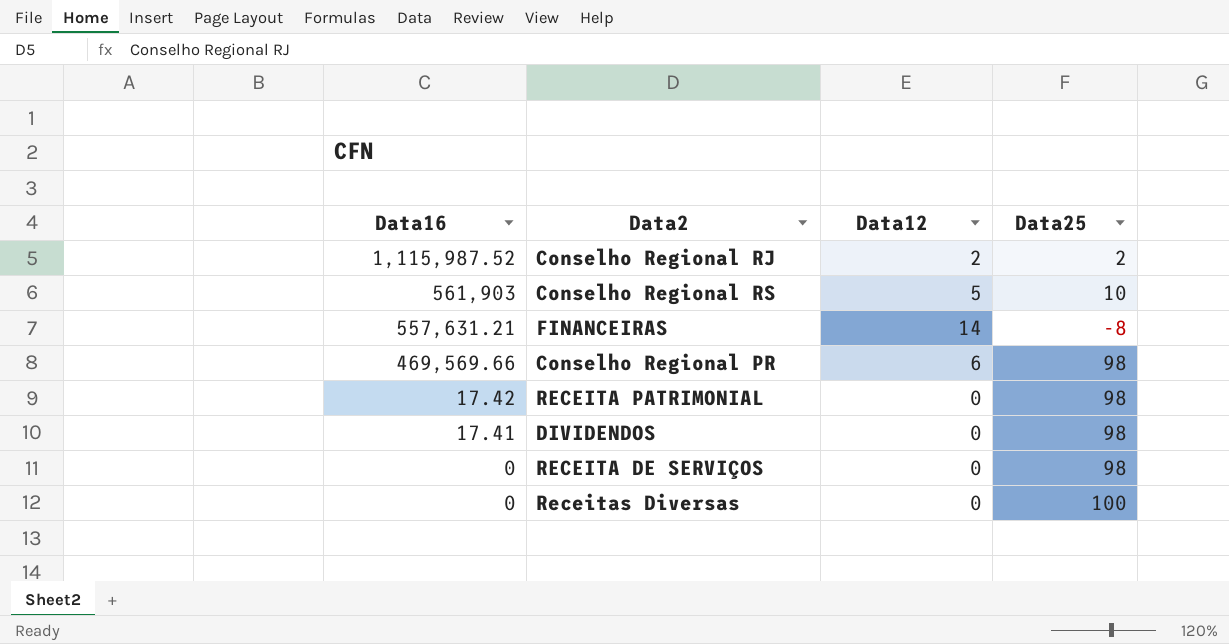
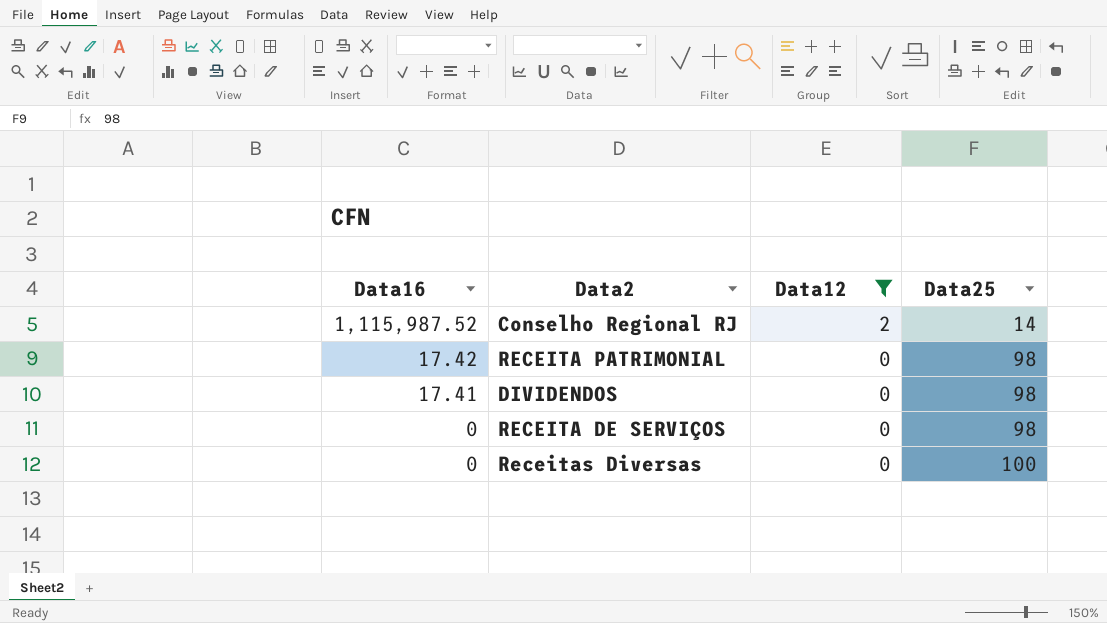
filter: none -> Data12 <= 2
Conselho Regional RJ | Data25: 2 -> 14

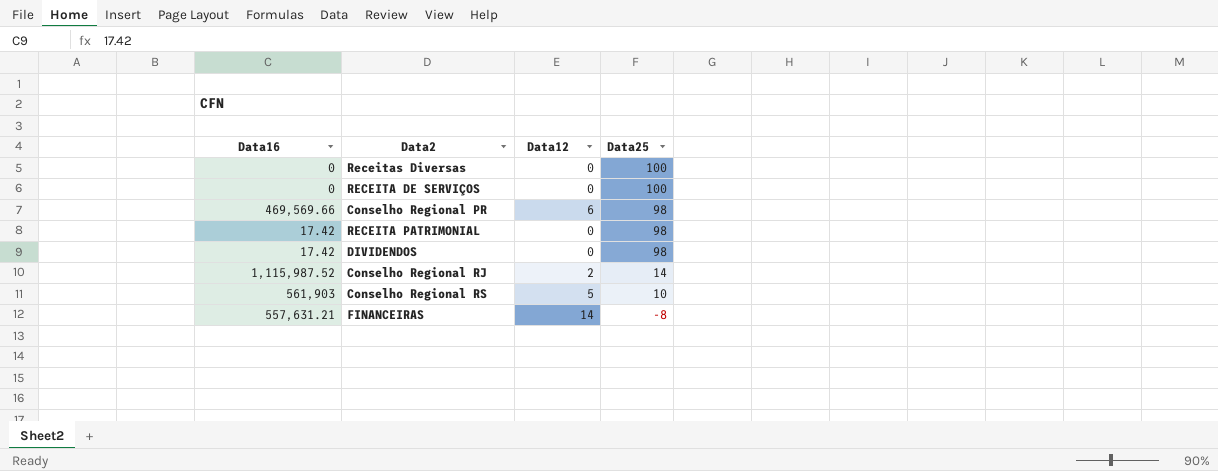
filter: Data12 <= 2 -> none
row order: Data16 descending -> Data25 descending
RECEITA DE SERVIÇOS | Data25: 98 -> 100
DIVIDENDOS | Data16: 17.41 -> 17.42

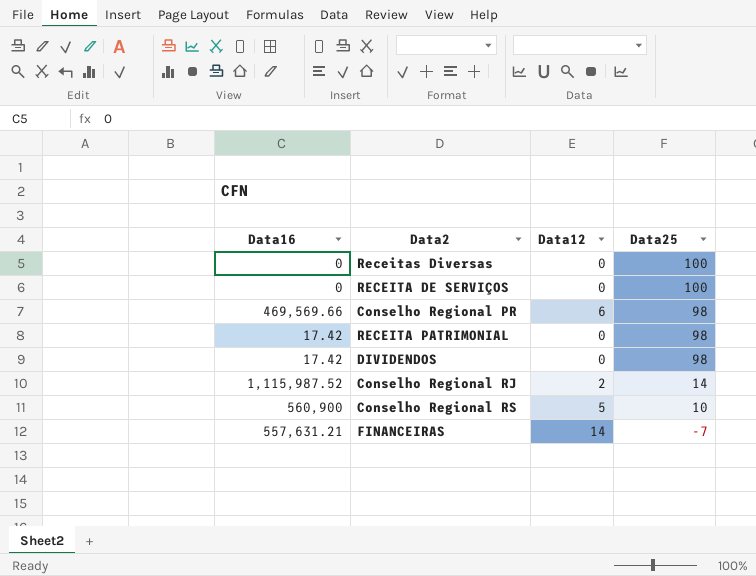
Conselho Regional RS | Data16: 561,903 -> 560,900
FINANCEIRAS | Data25: -8 -> -7

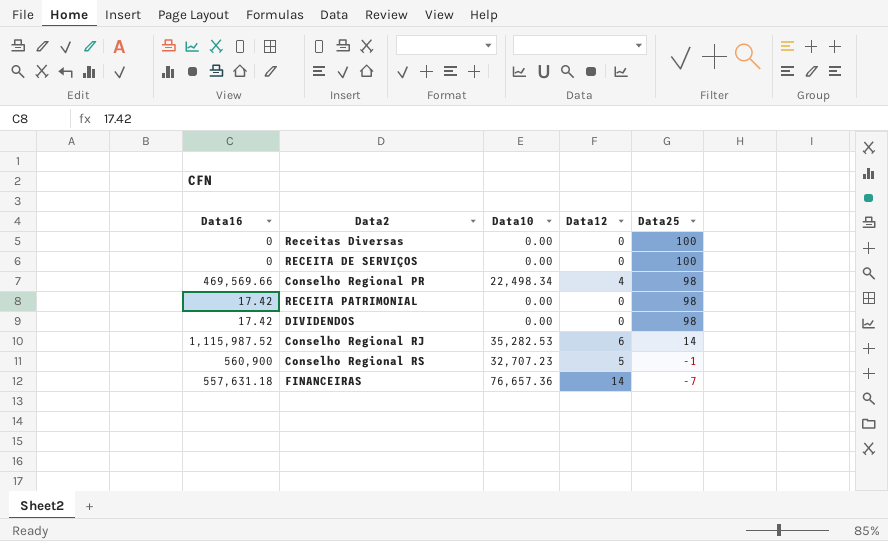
column Data10 | position: none -> 3
Conselho Regional PR | Data12: 6 -> 4
Conselho Regional RJ | Data12: 2 -> 6
Conselho Regional RS | Data25: 10 -> -1
FINANCEIRAS | Data16: 557,631.21 -> 557,631.18

